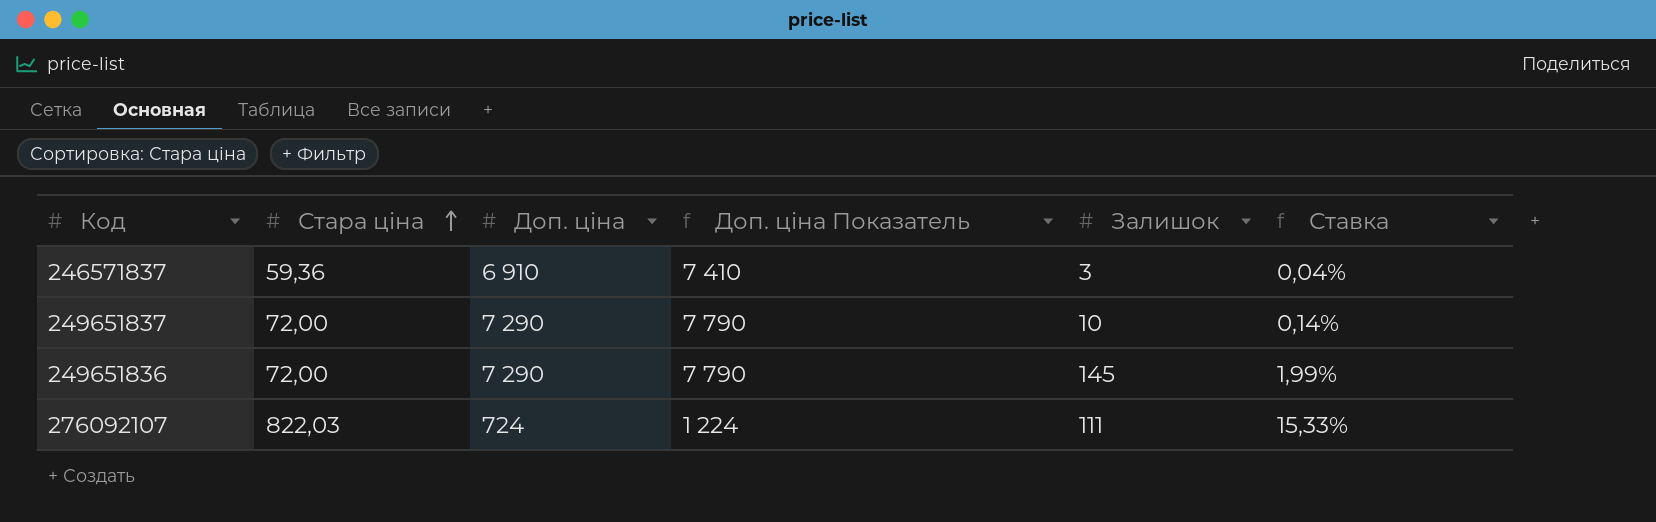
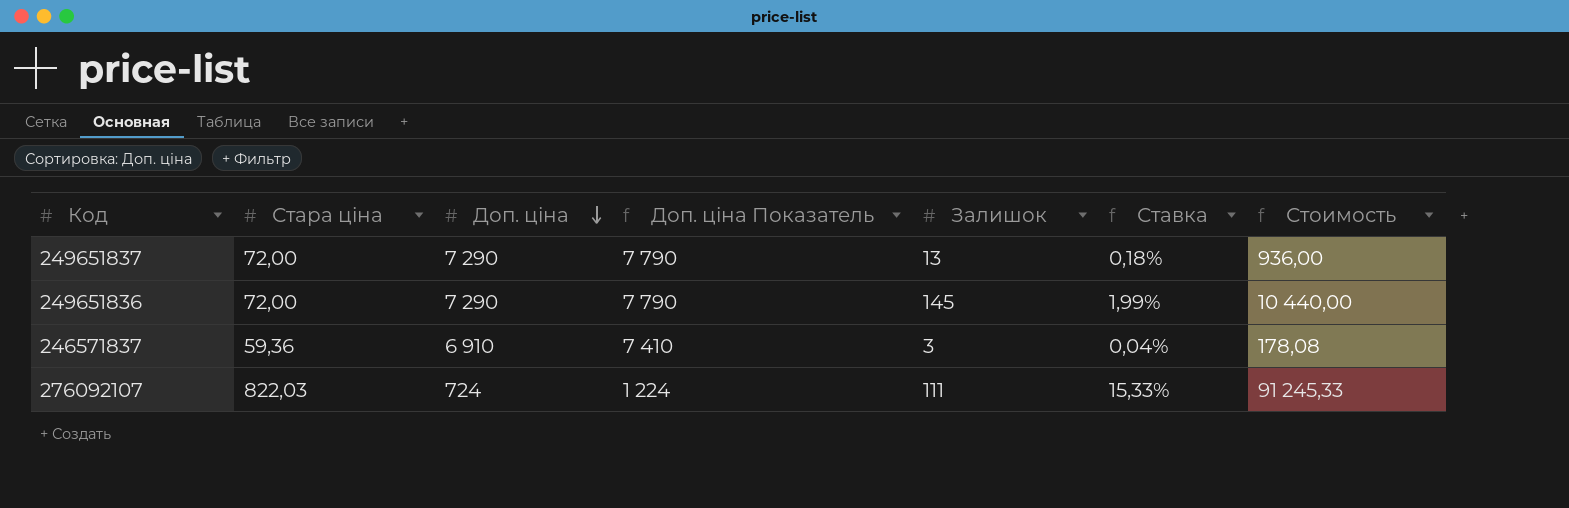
row order: Стара ціна ascending -> Доп. ціна descending
column Стоимость | formula: none -> [Стара ціна] * [Залишок]
249651837 | Залишок: 10 -> 13
249651837 | Ставка: 0,14% -> 0,18%

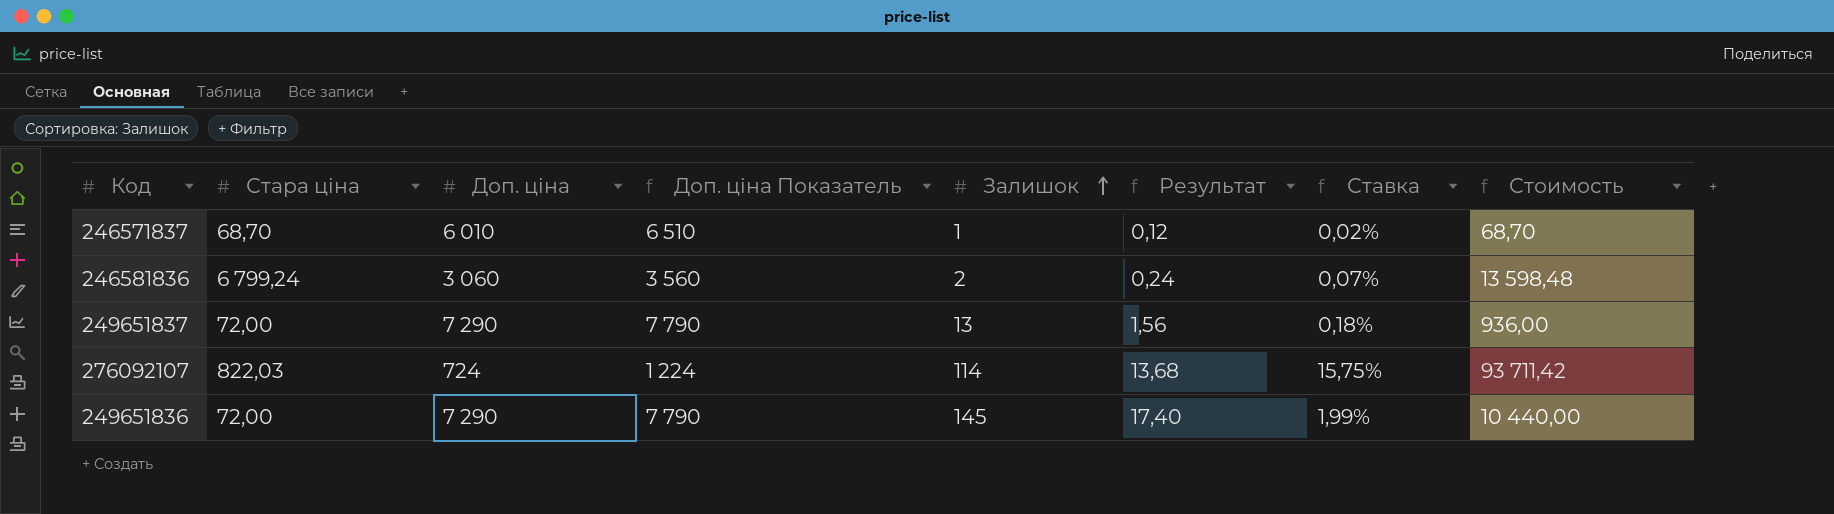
row order: Доп. ціна descending -> Залишок ascending
column Результат | formula: none -> [Залишок] * 0,12
246571837 | Стара ціна: 59,36 -> 68,70
246571837 | Доп. ціна: 6 910 -> 6 010
246571837 | Доп. ціна Показатель: 7 410 -> 6 510
246571837 | Залишок: 3 -> 1
246571837 | Ставка: 0,04% -> 0,02%
246571837 | Стоимость: 178,08 -> 68,70
row 246581836: none -> 6 799,24 | 3 060 | 3 560 | 2 | 0,24 | 0,07% | 13 598,48
276092107 | Залишок: 111 -> 114
276092107 | Ставка: 15,33% -> 15,75%
276092107 | Стоимость: 91 245,33 -> 93 711,42

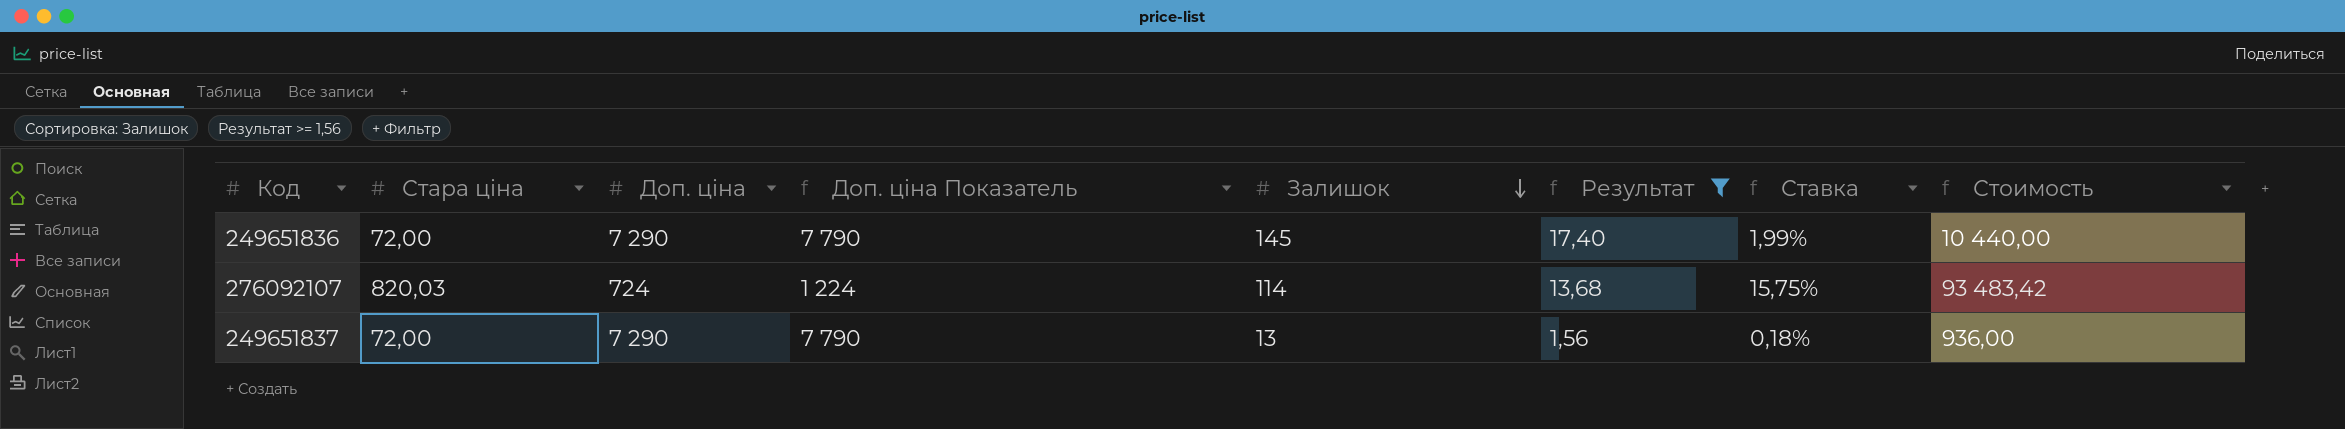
filter: none -> Результат >= 1,56
row order: Залишок ascending -> Залишок descending
276092107 | Стара ціна: 822,03 -> 820,03
276092107 | Стоимость: 93 711,42 -> 93 483,42

